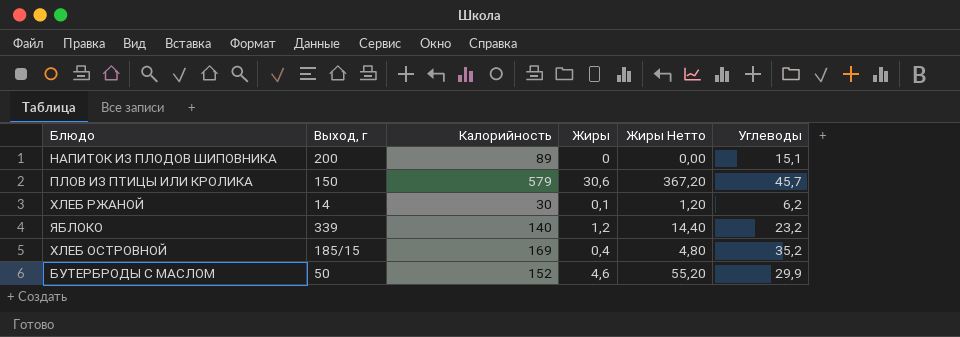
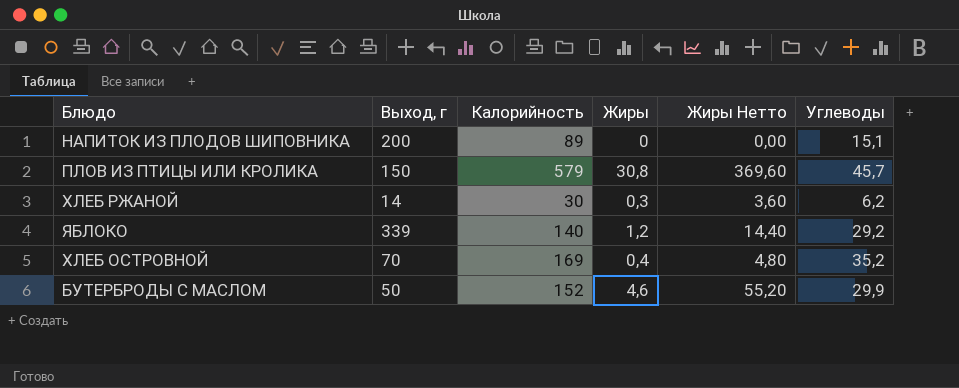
ПЛОВ ИЗ ПТИЦЫ ИЛИ КРОЛИКА | Жиры: 30,6 -> 30,8
ПЛОВ ИЗ ПТИЦЫ ИЛИ КРОЛИКА | Жиры Нетто: 367,20 -> 369,60
ХЛЕБ РЖАНОЙ | Жиры: 0,1 -> 0,3
ХЛЕБ РЖАНОЙ | Жиры Нетто: 1,20 -> 3,60
ЯБЛОКО | Углеводы: 23,2 -> 29,2
ХЛЕБ ОСТРОВНОЙ | Выход, г: 185/15 -> 70

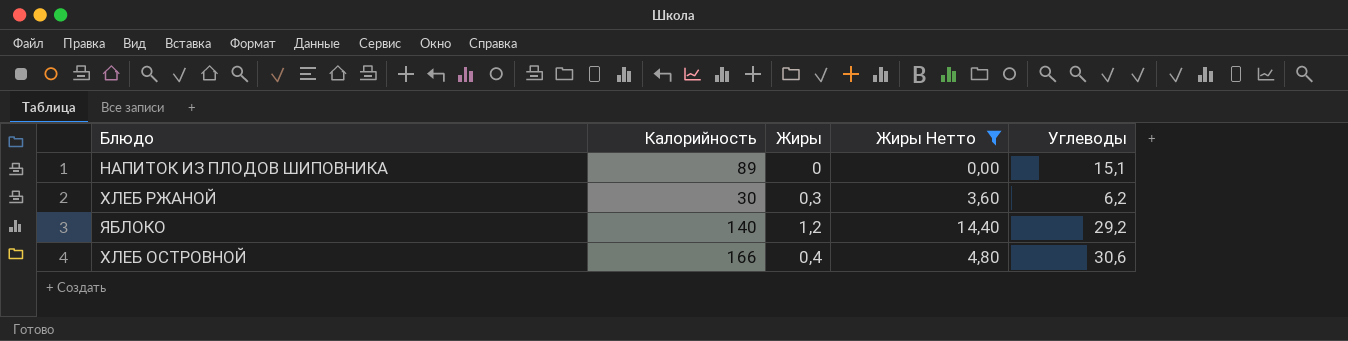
filter: none -> Жиры Нетто <= 14,40
column Выход, г | position: 2 -> none
ХЛЕБ ОСТРОВНОЙ | Калорийность: 169 -> 166
ХЛЕБ ОСТРОВНОЙ | Углеводы: 35,2 -> 30,6

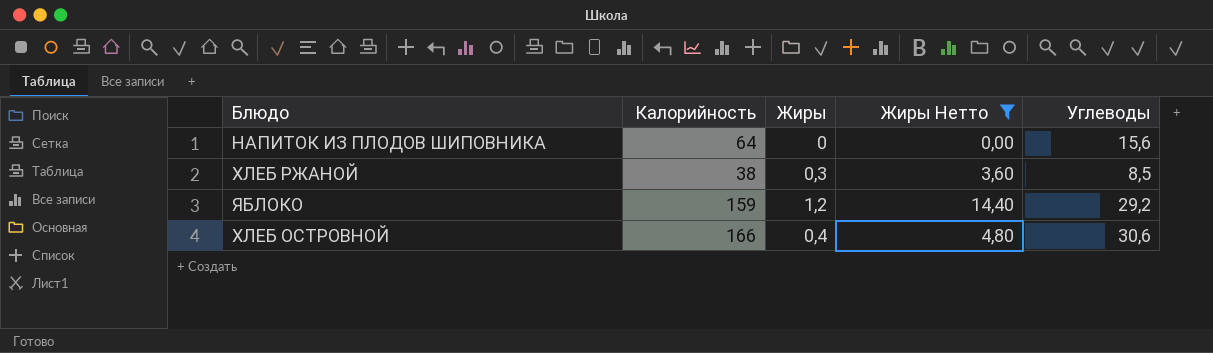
НАПИТОК ИЗ ПЛОДОВ ШИПОВНИКА | Калорийность: 89 -> 64
НАПИТОК ИЗ ПЛОДОВ ШИПОВНИКА | Углеводы: 15,1 -> 15,6
ХЛЕБ РЖАНОЙ | Калорийность: 30 -> 38
ХЛЕБ РЖАНОЙ | Углеводы: 6,2 -> 8,5
ЯБЛОКО | Калорийность: 140 -> 159

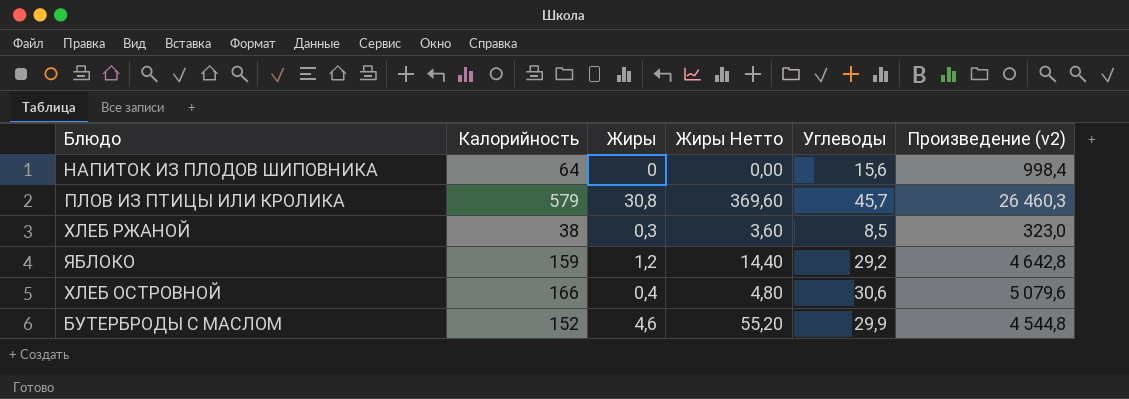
filter: Жиры Нетто <= 14,40 -> none
column Произведение (v2) | formula: none -> [Калорийность] * [Углеводы]

